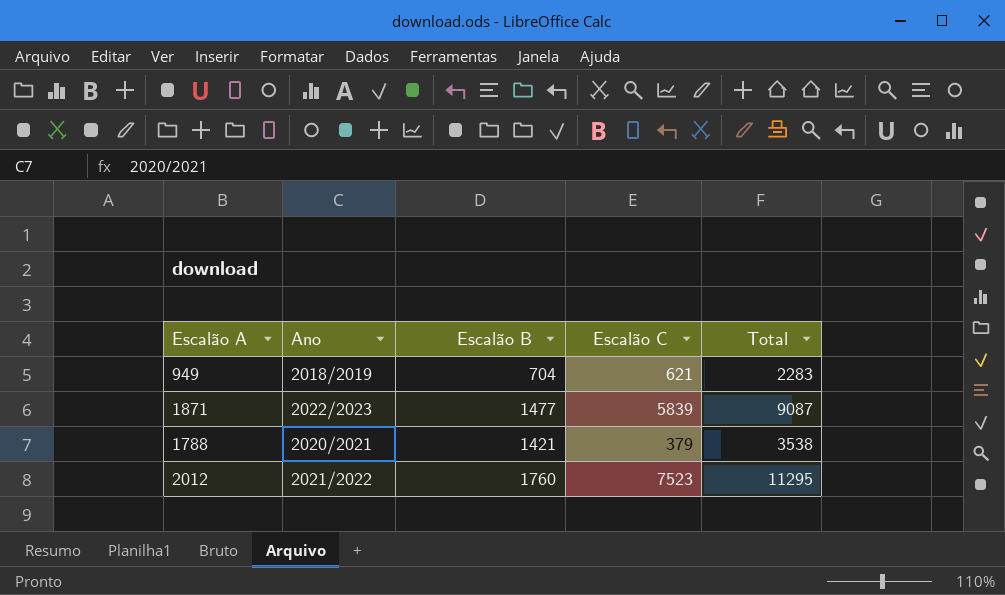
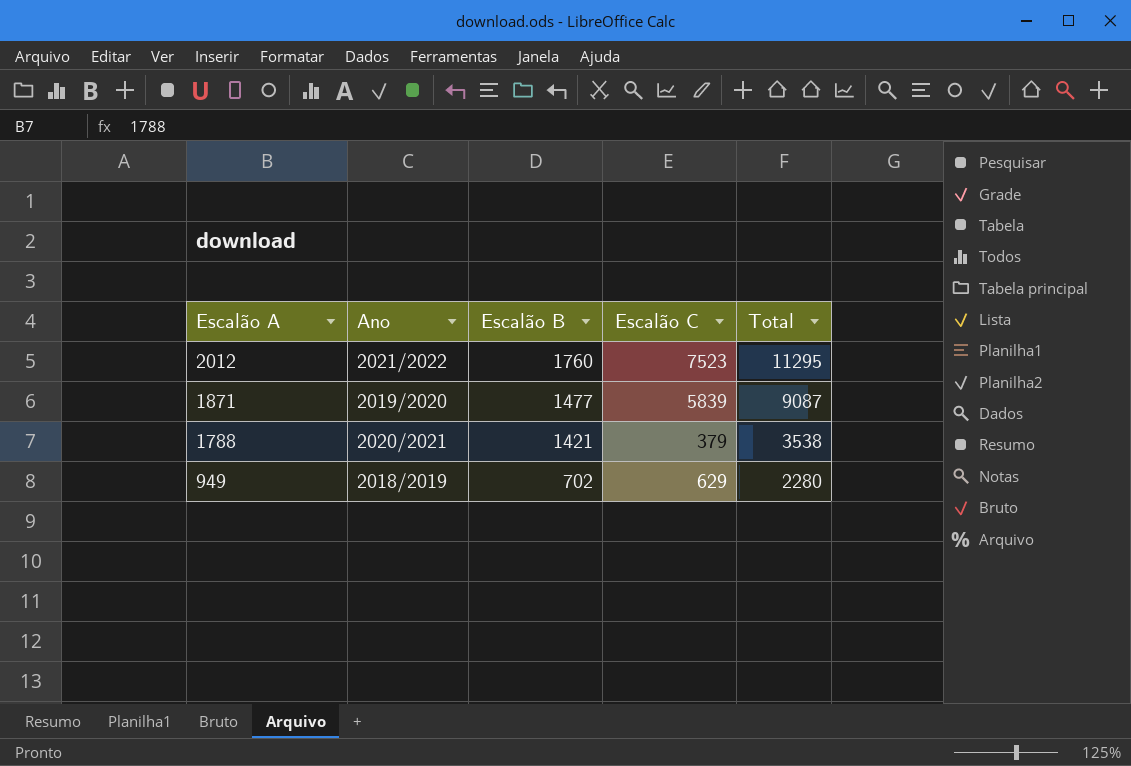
row order: none -> Escalão A descending
1871 | Ano: 2022/2023 -> 2019/2020
949 | Escalão B: 704 -> 702
949 | Escalão C: 621 -> 629
949 | Total: 2283 -> 2280

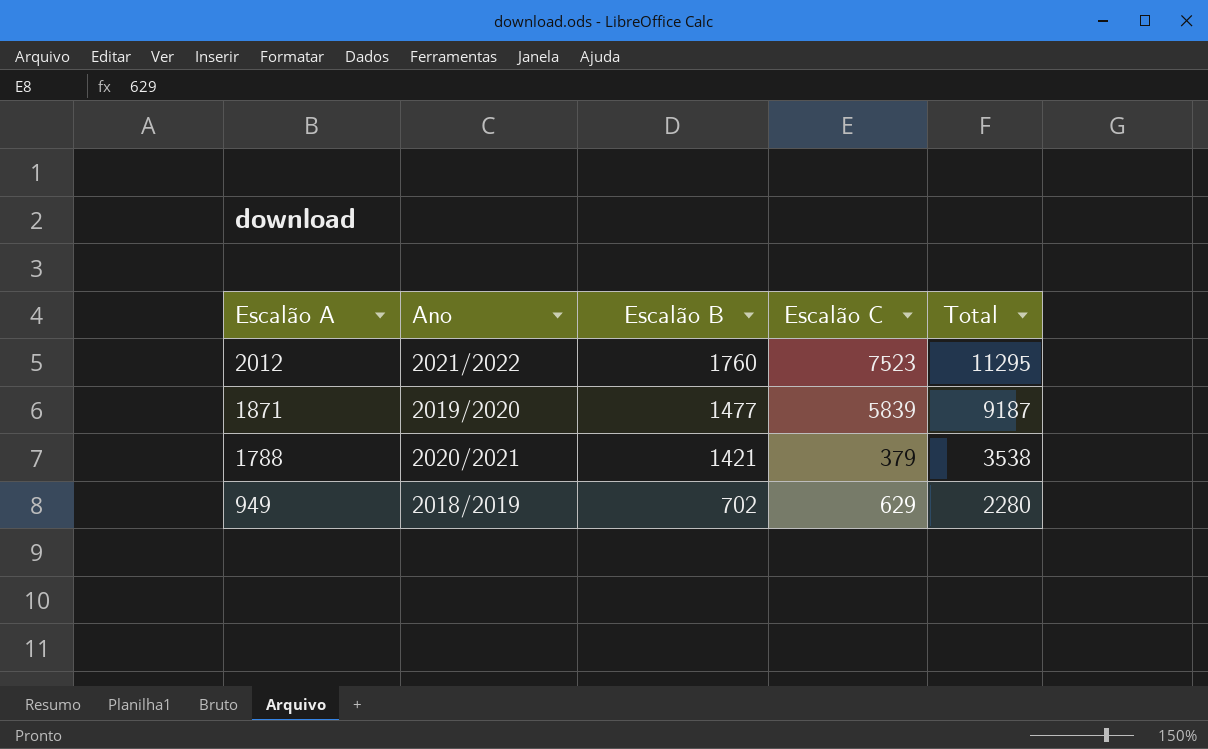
1871 | Total: 9087 -> 9187

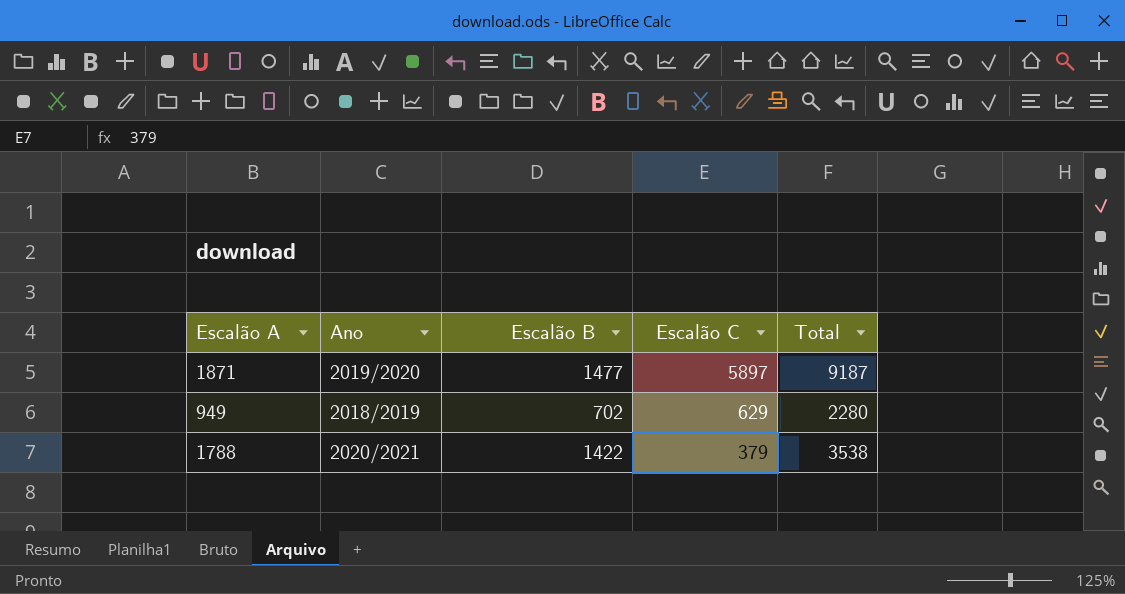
row order: Escalão A descending -> Escalão C descending
row 2012: 2021/2022 | 1760 | 7523 | 11295 -> none
1871 | Escalão C: 5839 -> 5897
1788 | Escalão B: 1421 -> 1422

